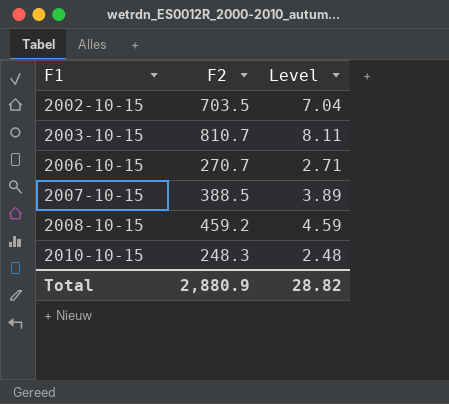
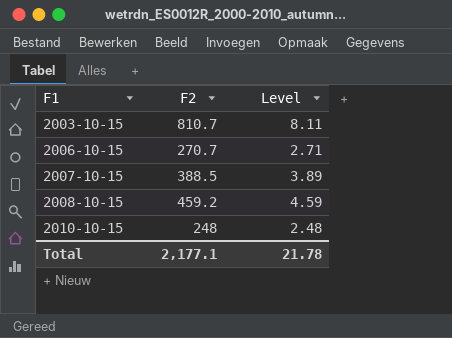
row 2002-10-15: 703.5 | 7.04 -> none
2010-10-15 | F2: 248.3 -> 248
Total | F2: 2,880.9 -> 2,177.1
Total | Level: 28.82 -> 21.78

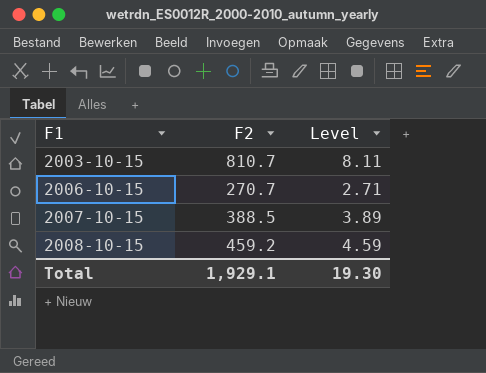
row 2010-10-15: 248 | 2.48 -> none
Total | F2: 2,177.1 -> 1,929.1
Total | Level: 21.78 -> 19.30

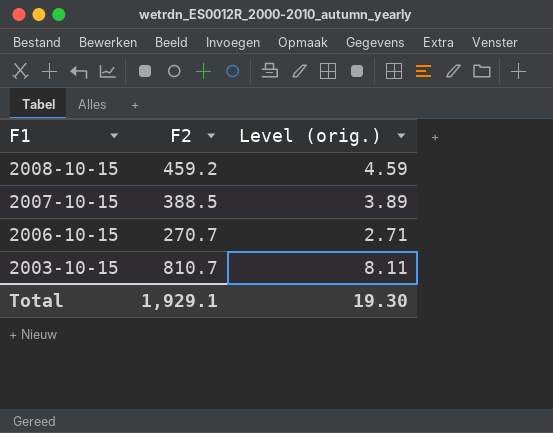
row order: F1 ascending -> F1 descending
column name: Level -> Level (orig.)

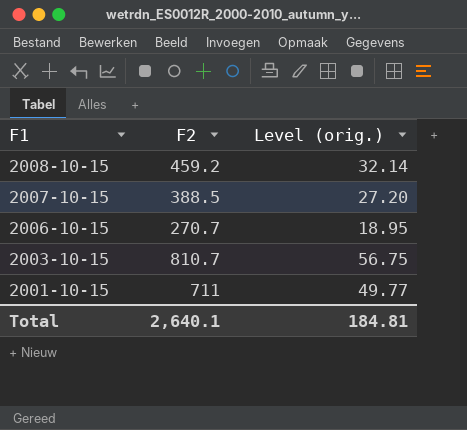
column Level (orig.) | formula: [F2] * 0.01 -> [F2] * 0.07
row 2001-10-15: none -> 711 | 49.77
Total | F2: 1,929.1 -> 2,640.1
Total | Level (orig.): 19.30 -> 184.81

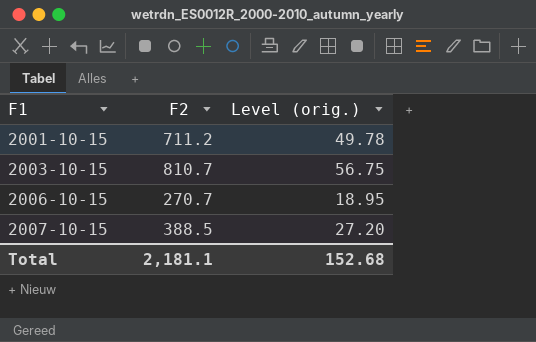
row order: F1 descending -> F1 ascending
row 2008-10-15: 459.2 | 32.14 -> none
2001-10-15 | F2: 711 -> 711.2
2001-10-15 | Level (orig.): 49.77 -> 49.78
Total | F2: 2,640.1 -> 2,181.1
Total | Level (orig.): 184.81 -> 152.68

